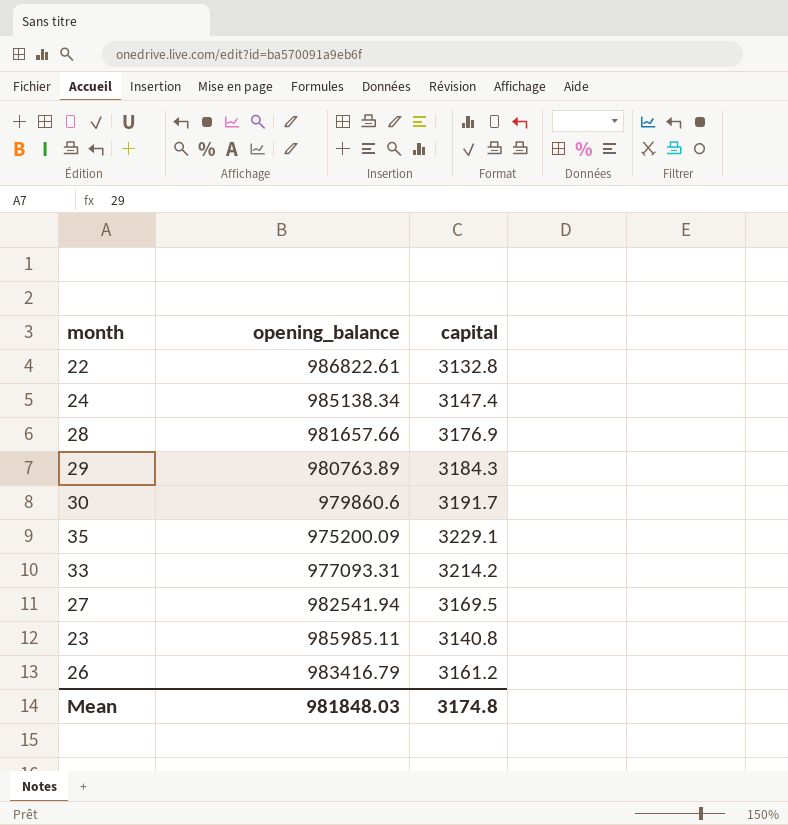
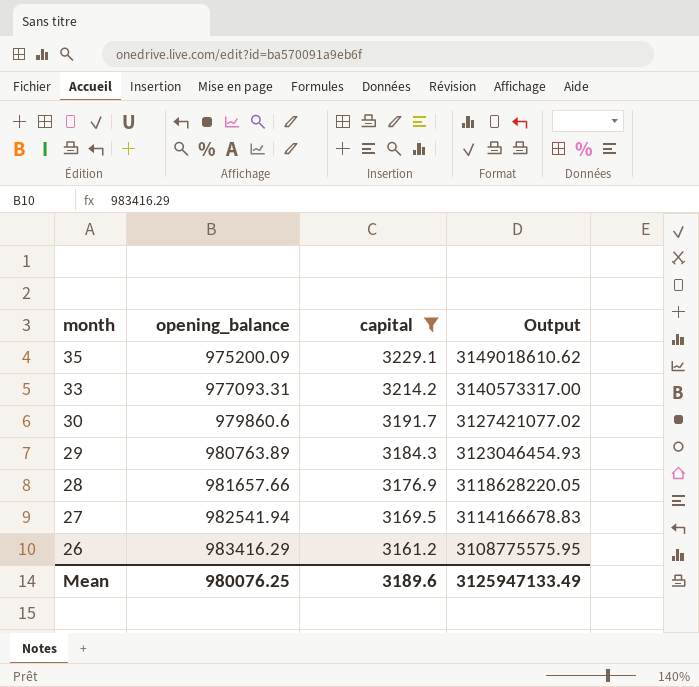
filter: none -> capital >= 3161.2
row order: none -> month descending
column Output | formula: none -> [opening_balance] * [capital]
26 | opening_balance: 983416.79 -> 983416.29
Mean | opening_balance: 981848.03 -> 980076.25
Mean | capital: 3174.8 -> 3189.6

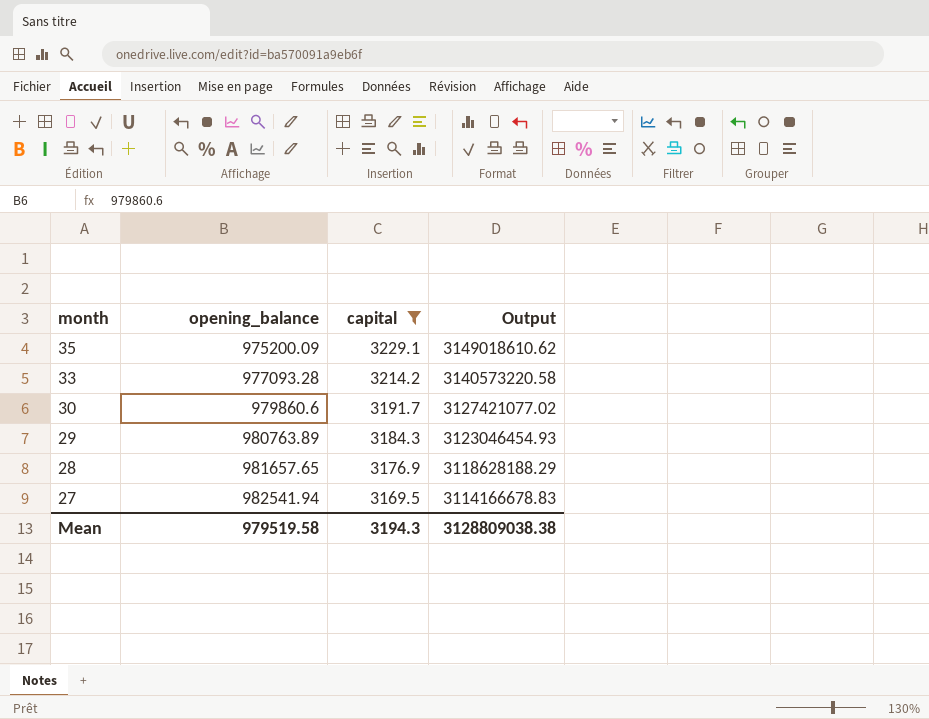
row 26: 983416.29 | 3161.2 | 3108775575.95 -> none
33 | opening_balance: 977093.31 -> 977093.28
33 | Output: 3140573317.00 -> 3140573220.58
28 | opening_balance: 981657.66 -> 981657.65
28 | Output: 3118628220.05 -> 3118628188.29
Mean | opening_balance: 980076.25 -> 979519.58
Mean | capital: 3189.6 -> 3194.3
Mean | Output: 3125947133.49 -> 3128809038.38

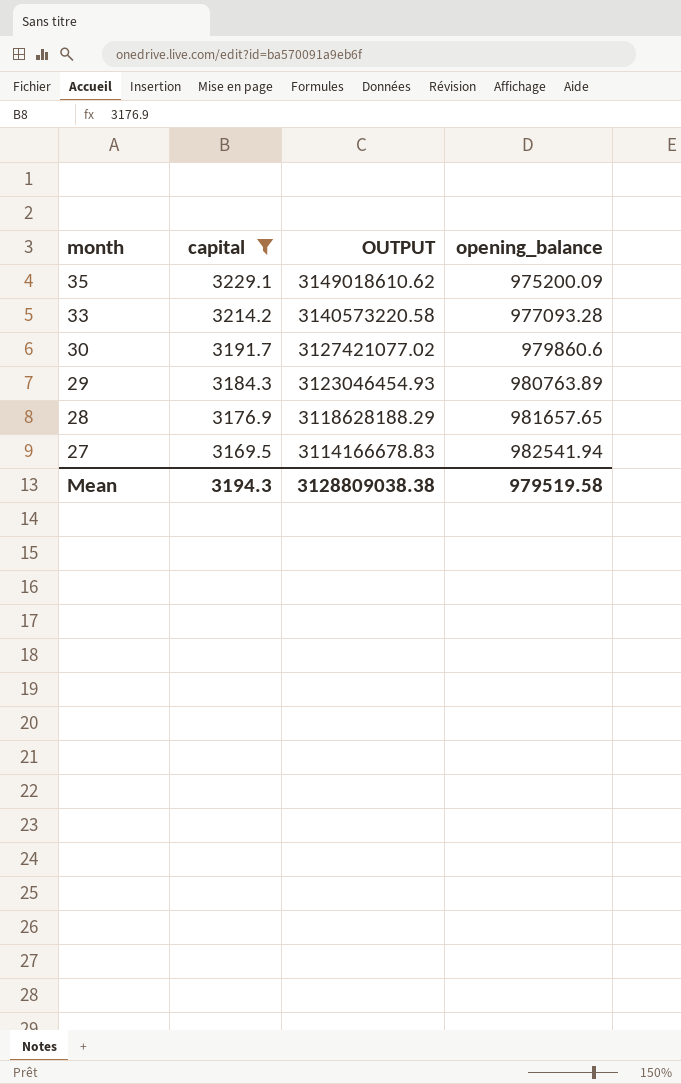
column name: Output -> OUTPUT
column opening_balance | position: 2 -> 4

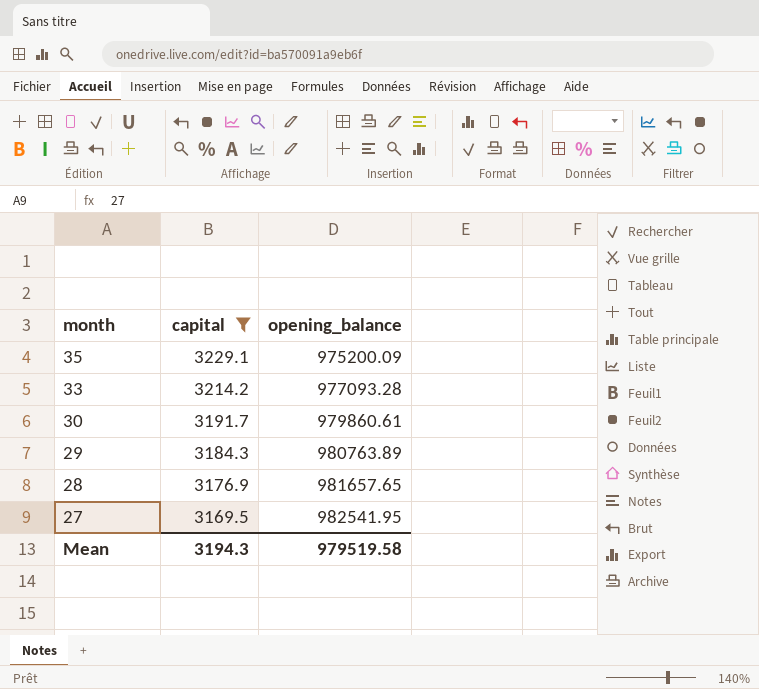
column OUTPUT | formula: [capital] * [opening_balance] -> none
30 | opening_balance: 979860.6 -> 979860.61
27 | opening_balance: 982541.94 -> 982541.95

